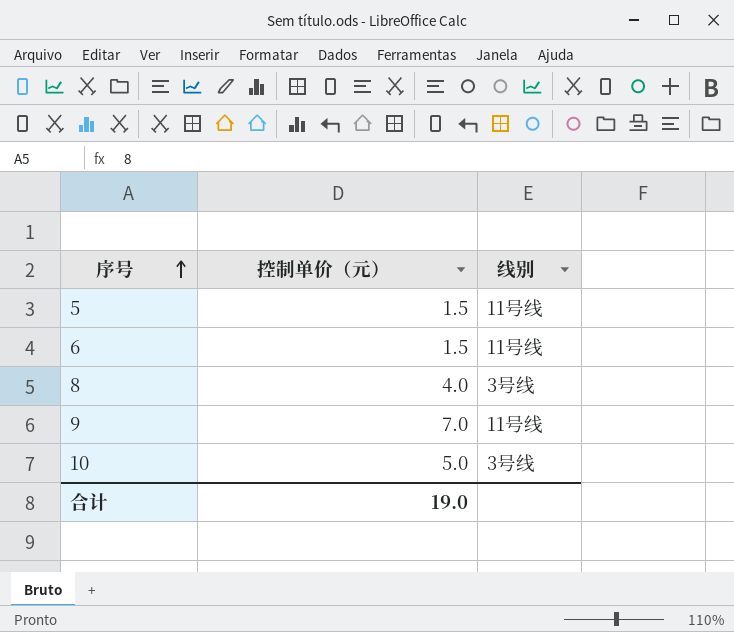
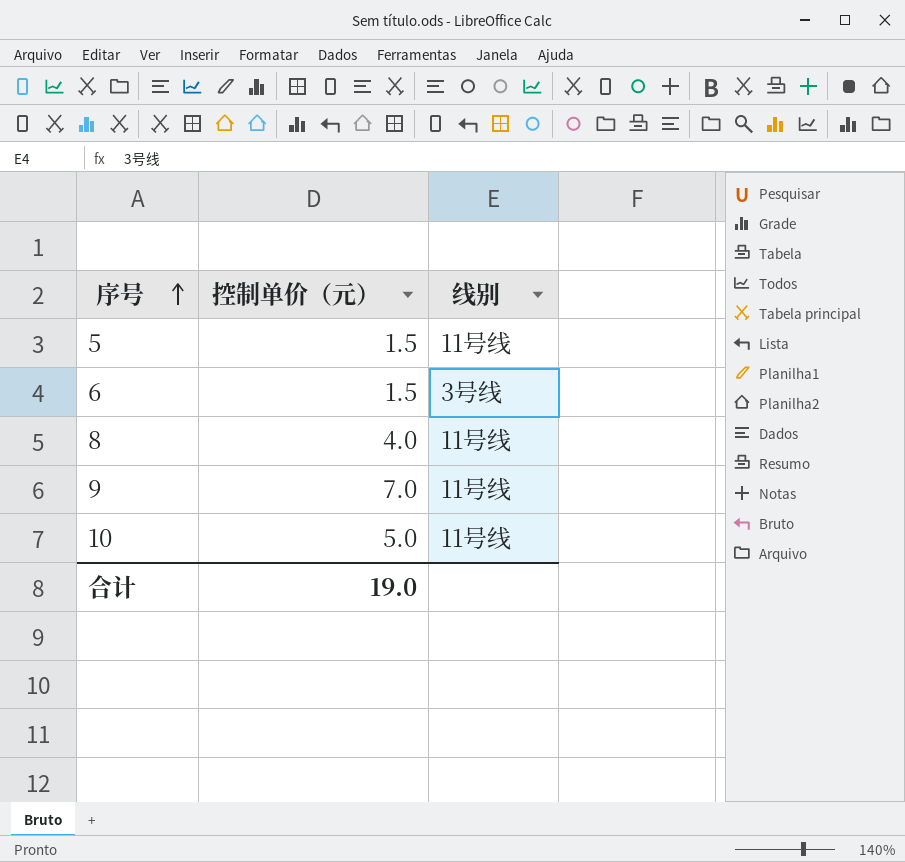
6 | 线别: 11号线 -> 3号线
8 | 线别: 3号线 -> 11号线
10 | 线别: 3号线 -> 11号线

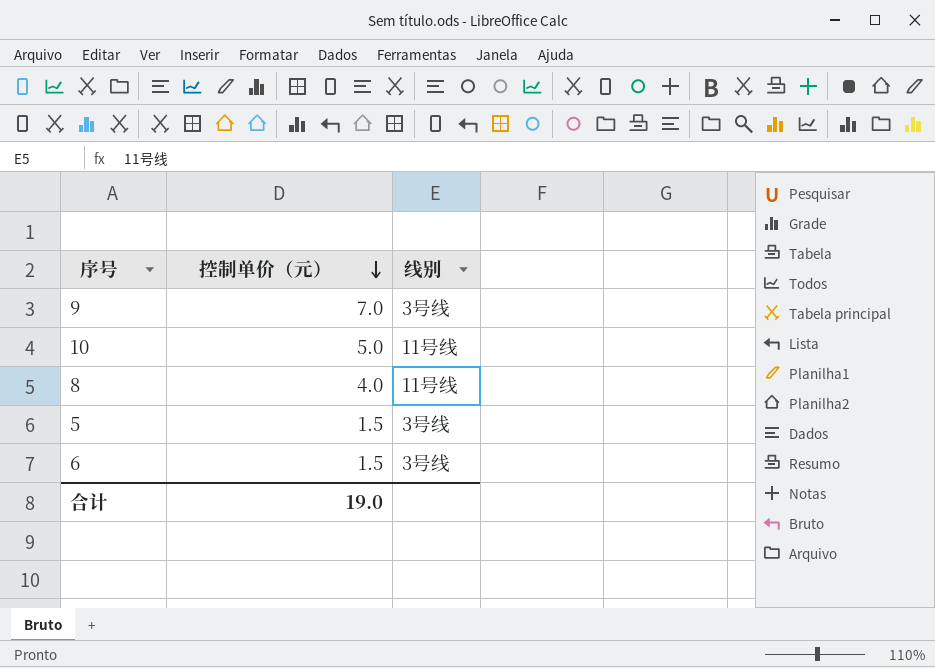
row order: 序号 ascending -> 控制单价（元） descending
9 | 线别: 11号线 -> 3号线
5 | 线别: 11号线 -> 3号线

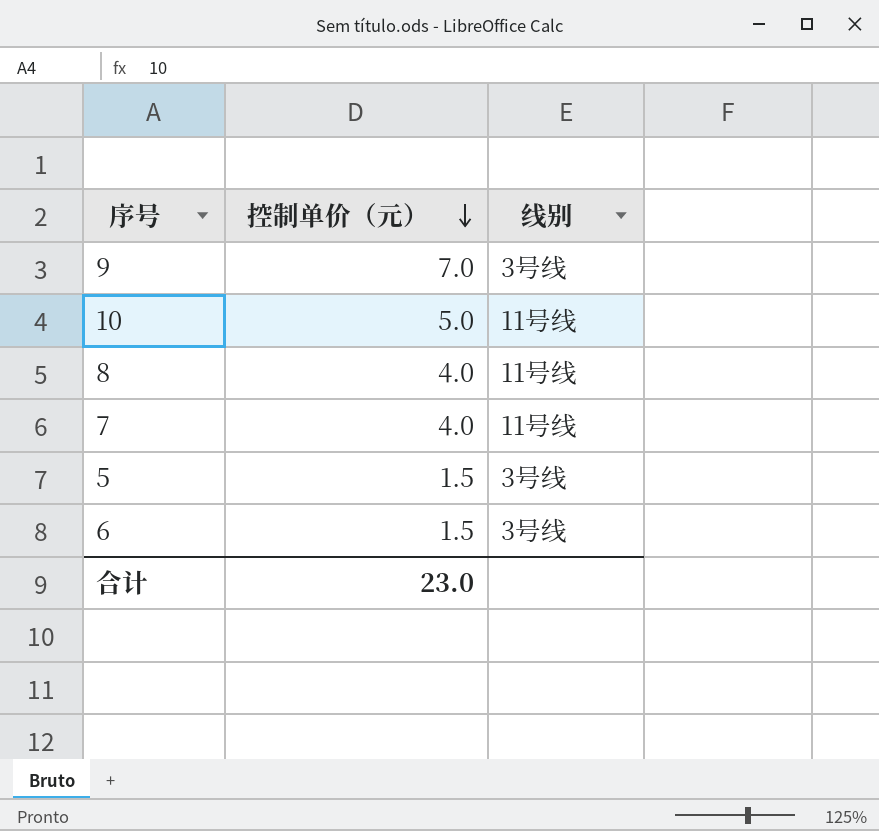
row 7: none -> 4.0 | 11号线
合计 | 控制单价（元）: 19.0 -> 23.0

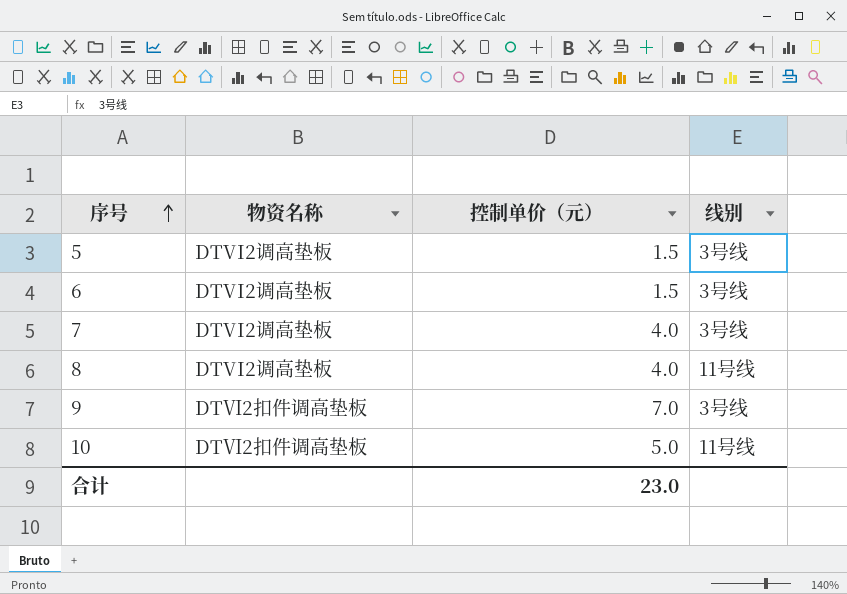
row order: 控制单价（元） descending -> 序号 ascending
column 物资名称 | position: none -> 2
7 | 线别: 11号线 -> 3号线

